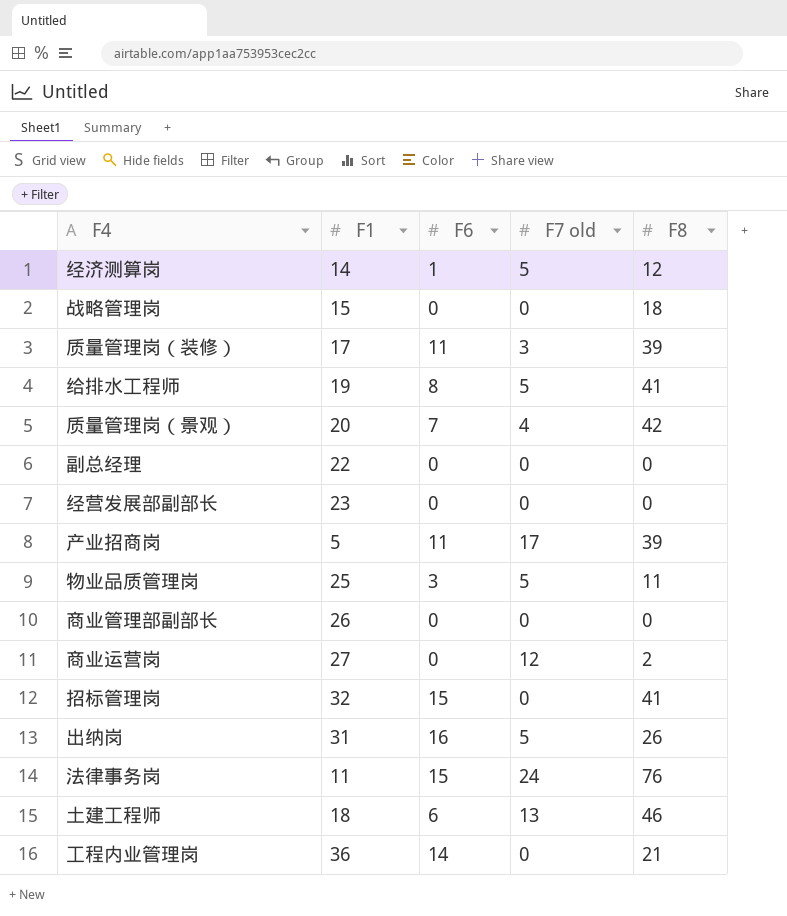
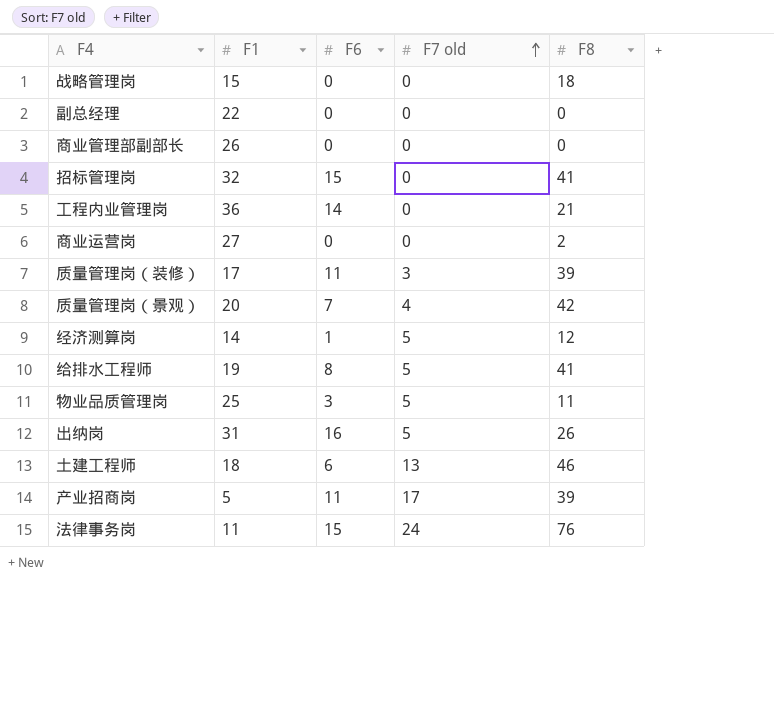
row order: none -> F7 old ascending
row 经营发展部副部长: 23 | 0 | 0 | 0 -> none
商业运营岗 | F7 old: 12 -> 0

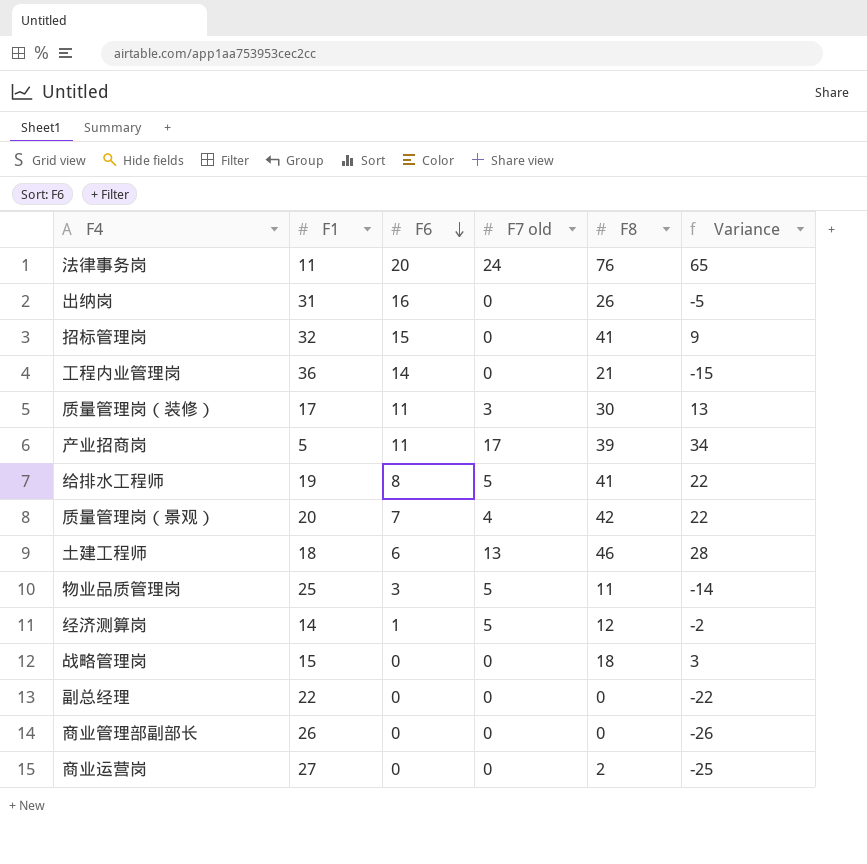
row order: F7 old ascending -> F6 descending
column Variance | formula: none -> [F8] - [F1]
法律事务岗 | F6: 15 -> 20
出纳岗 | F7 old: 5 -> 0
质量管理岗（装修） | F8: 39 -> 30

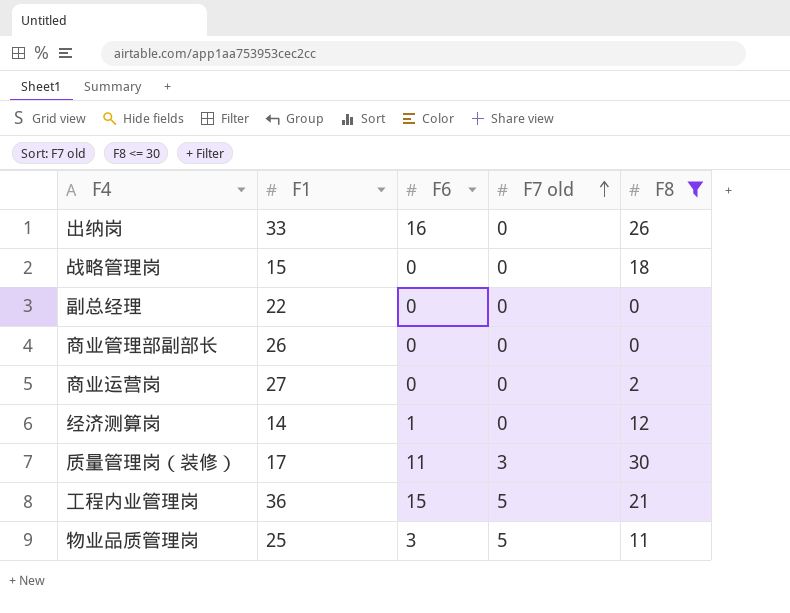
filter: none -> F8 <= 30
row order: F6 descending -> F7 old ascending
column Variance | formula: [F8] - [F1] -> none
出纳岗 | F1: 31 -> 33
经济测算岗 | F7 old: 5 -> 0
工程内业管理岗 | F6: 14 -> 15
工程内业管理岗 | F7 old: 0 -> 5

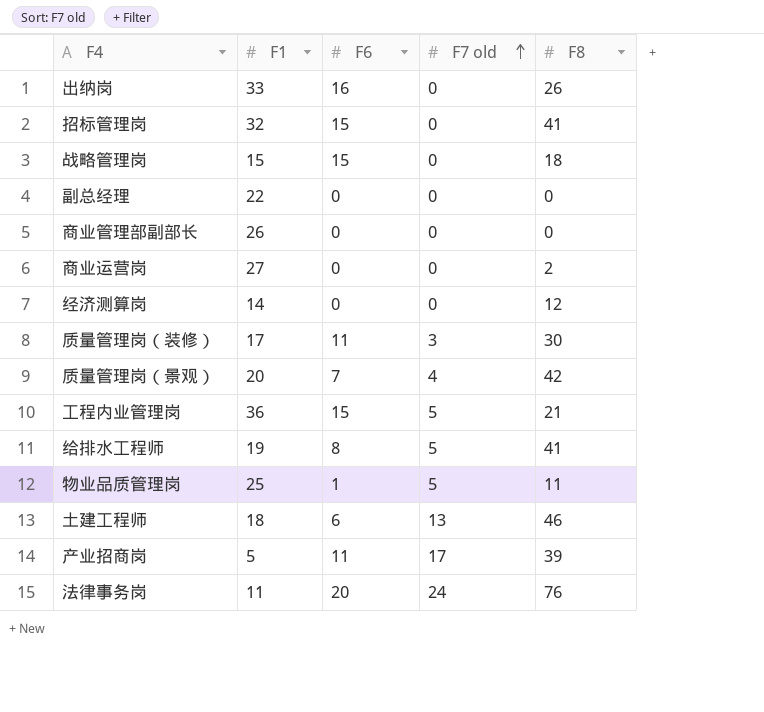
filter: F8 <= 30 -> none
战略管理岗 | F6: 0 -> 15
经济测算岗 | F6: 1 -> 0
物业品质管理岗 | F6: 3 -> 1

